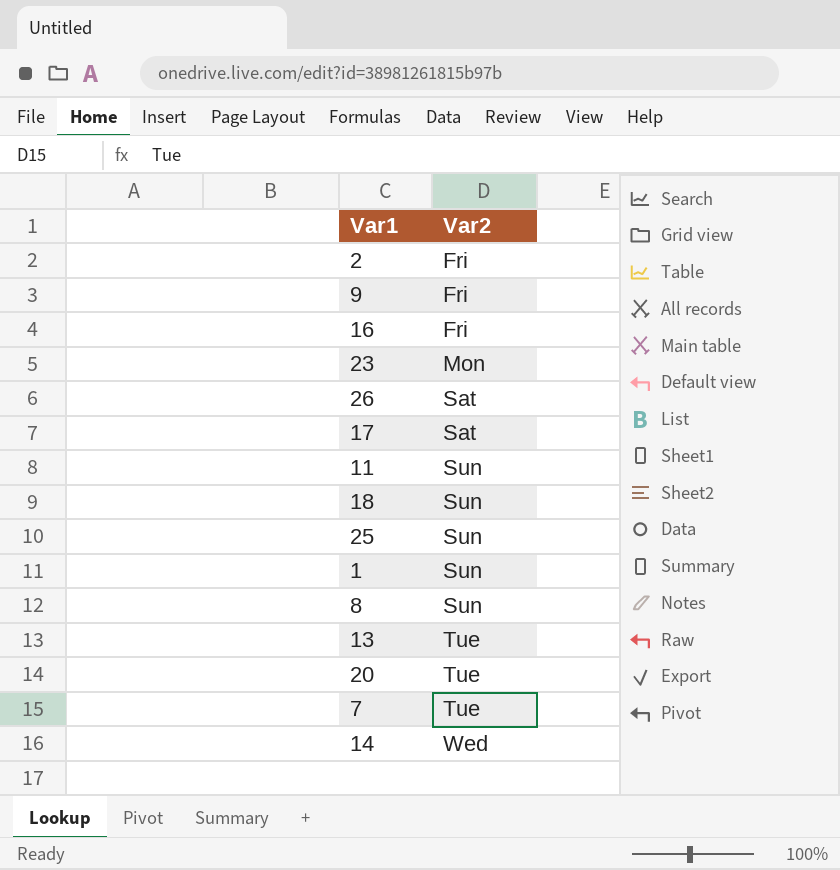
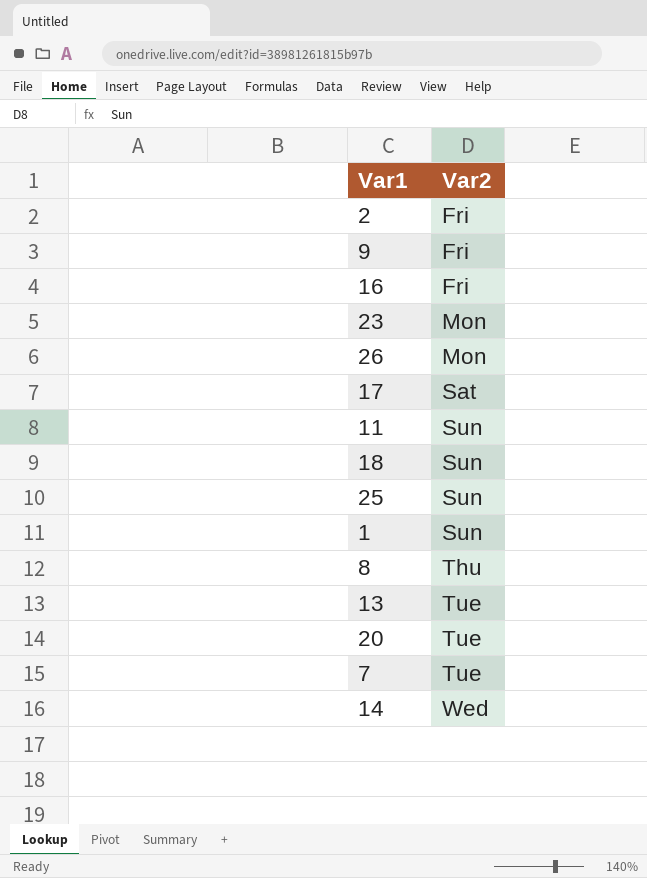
26 | Var2: Sat -> Mon
8 | Var2: Sun -> Thu

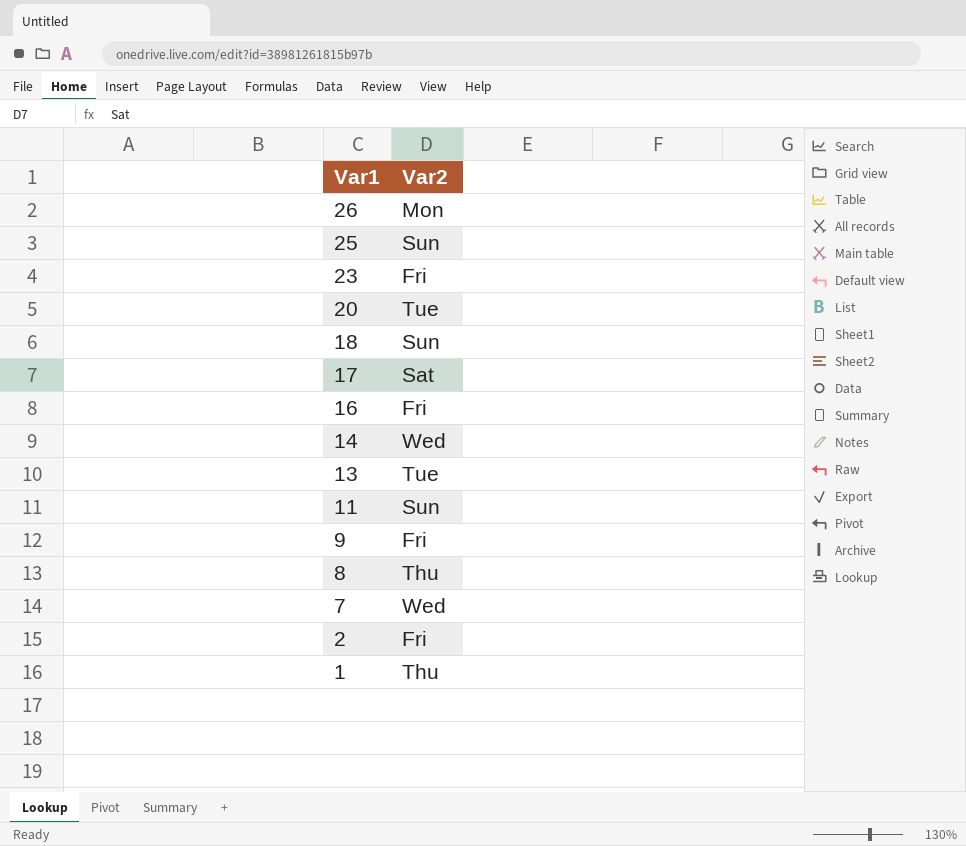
row order: Var2 ascending -> Var1 descending
23 | Var2: Mon -> Fri
7 | Var2: Tue -> Wed
1 | Var2: Sun -> Thu

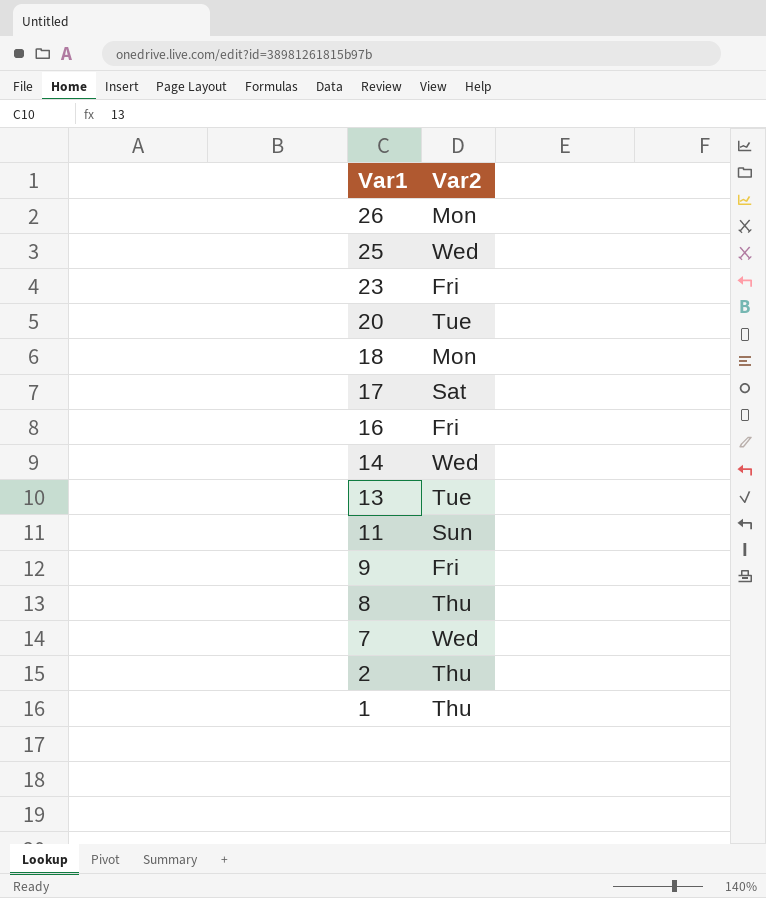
25 | Var2: Sun -> Wed
18 | Var2: Sun -> Mon
2 | Var2: Fri -> Thu

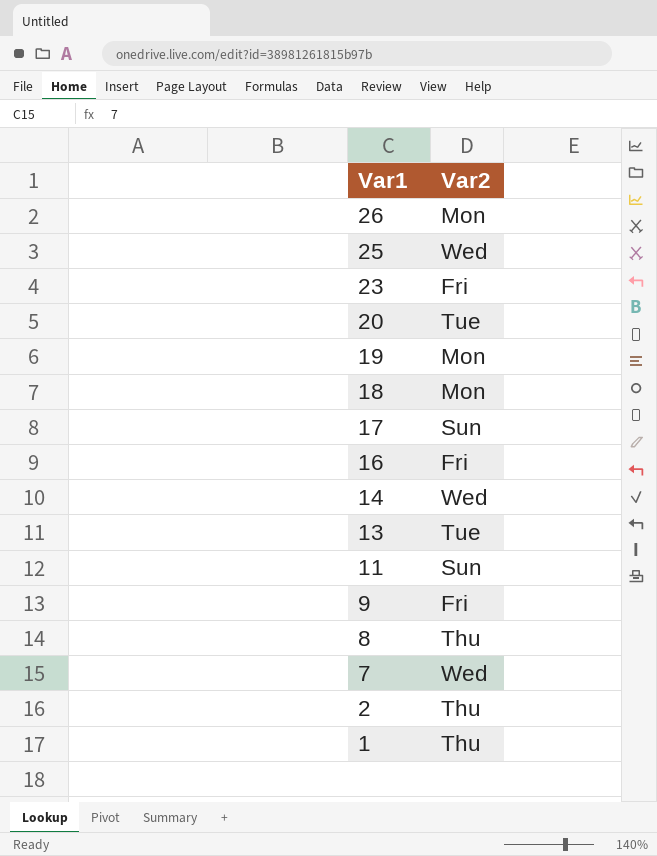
row 19: none -> Mon
17 | Var2: Sat -> Sun

